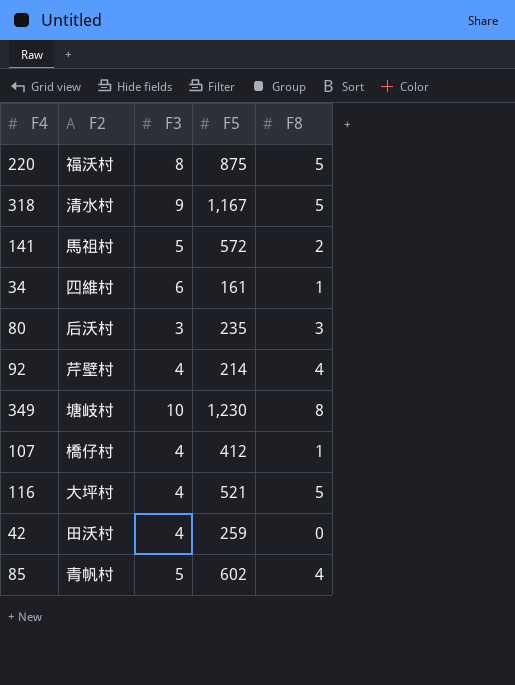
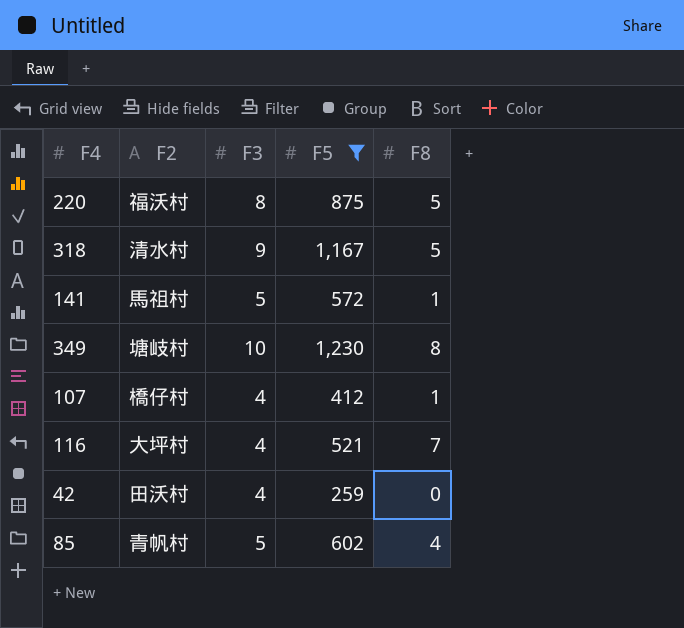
filter: none -> F5 >= 259
141 | F8: 2 -> 1
116 | F8: 5 -> 7

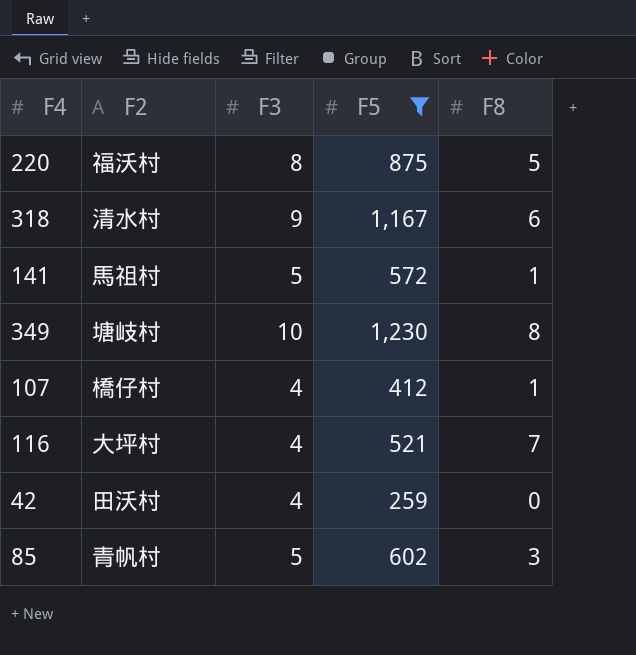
318 | F8: 5 -> 6
85 | F8: 4 -> 3

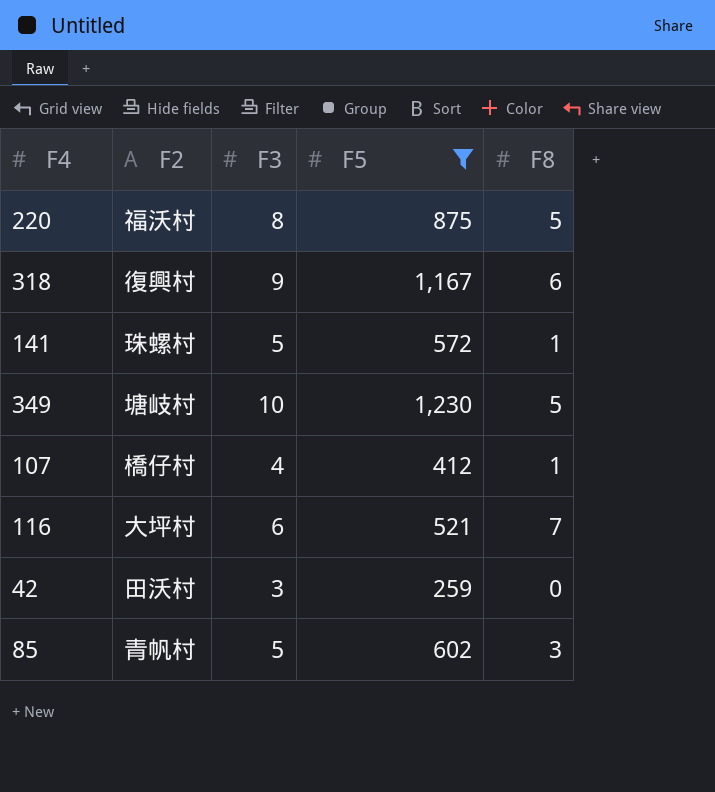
318 | F2: 清水村 -> 復興村
141 | F2: 馬祖村 -> 珠螺村
349 | F8: 8 -> 5
116 | F3: 4 -> 6
42 | F3: 4 -> 3

